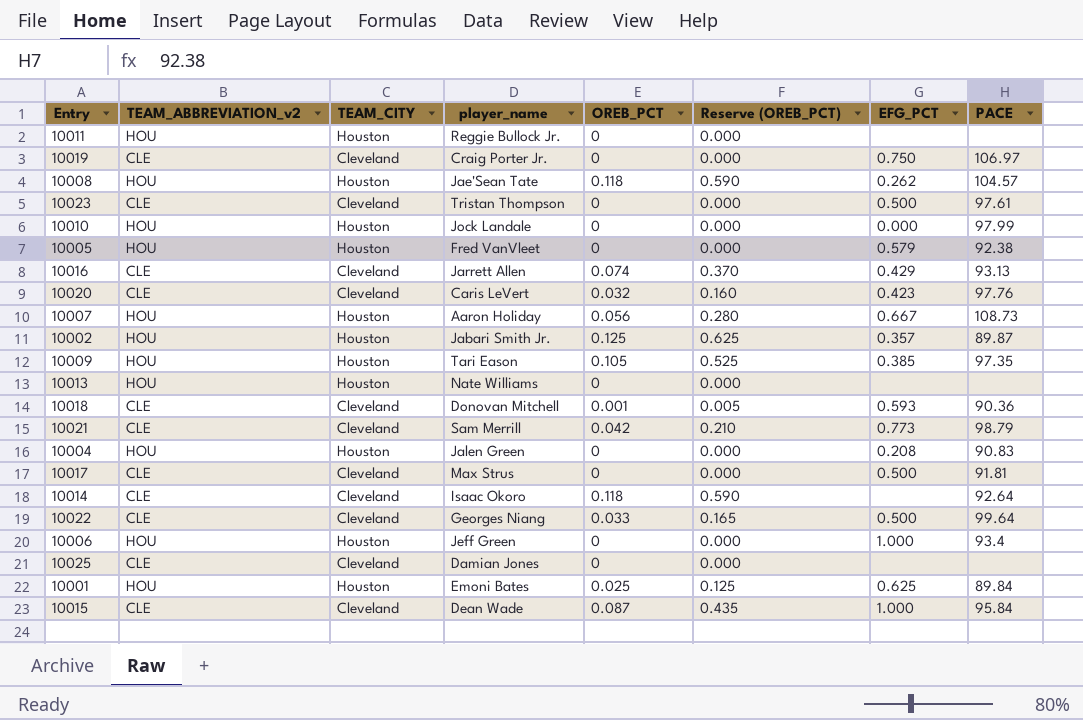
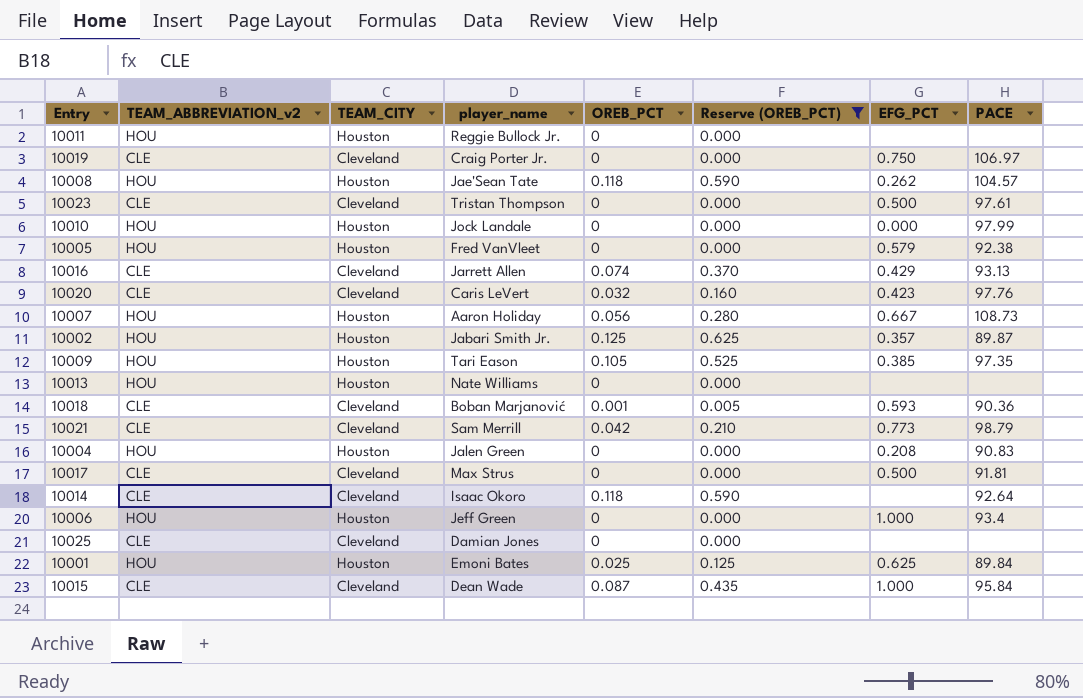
filter: none -> Reserve (OREB_PCT) != 0.165
10018 | player_name: Donovan Mitchell -> Boban Marjanović

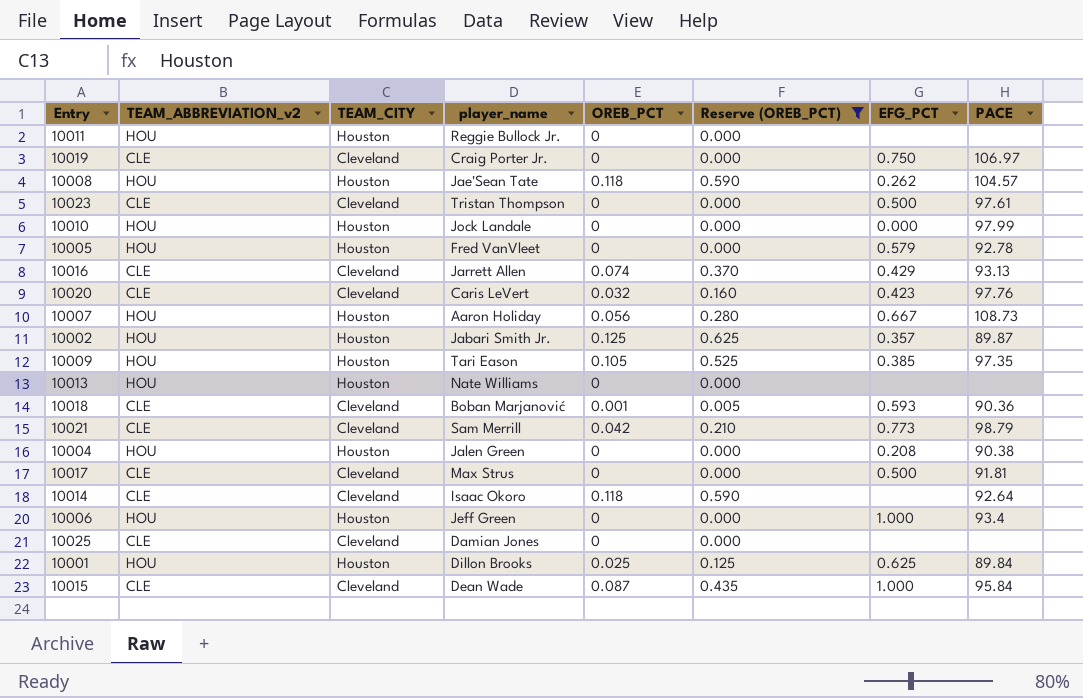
10005 | PACE: 92.38 -> 92.78
10004 | PACE: 90.83 -> 90.38
10001 | player_name: Emoni Bates -> Dillon Brooks

